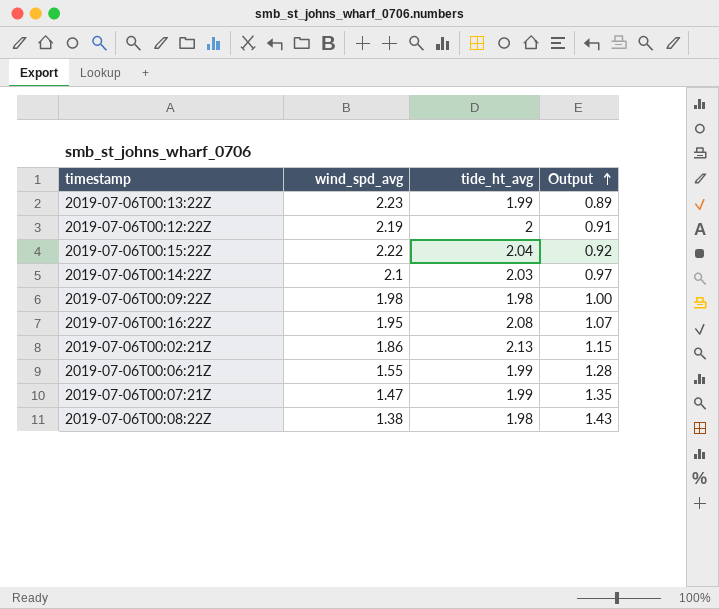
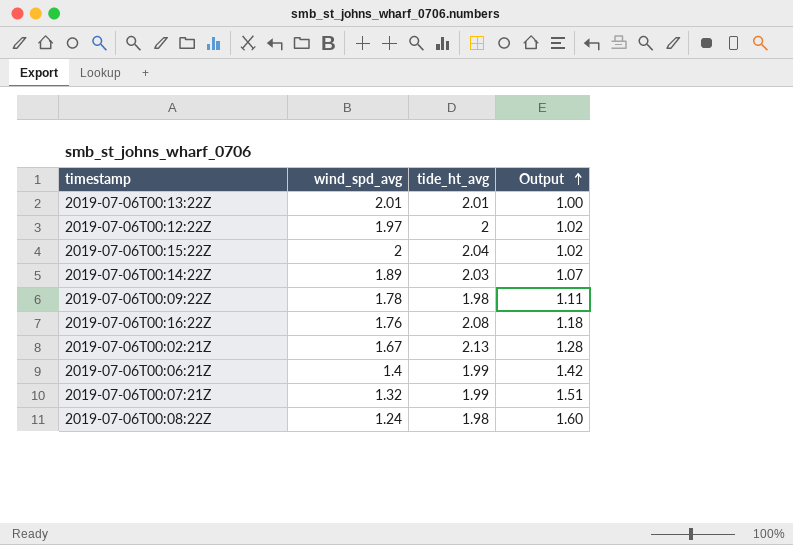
2019-07-06T00:13:22Z | wind_spd_avg: 2.23 -> 2.01
2019-07-06T00:13:22Z | tide_ht_avg: 1.99 -> 2.01
2019-07-06T00:13:22Z | Output: 0.89 -> 1.00
2019-07-06T00:12:22Z | wind_spd_avg: 2.19 -> 1.97
2019-07-06T00:12:22Z | Output: 0.91 -> 1.02
2019-07-06T00:15:22Z | wind_spd_avg: 2.22 -> 2
2019-07-06T00:15:22Z | Output: 0.92 -> 1.02
2019-07-06T00:14:22Z | wind_spd_avg: 2.1 -> 1.89
2019-07-06T00:14:22Z | Output: 0.97 -> 1.07
2019-07-06T00:09:22Z | wind_spd_avg: 1.98 -> 1.78
2019-07-06T00:09:22Z | Output: 1.00 -> 1.11
2019-07-06T00:16:22Z | wind_spd_avg: 1.95 -> 1.76
2019-07-06T00:16:22Z | Output: 1.07 -> 1.18
2019-07-06T00:02:21Z | wind_spd_avg: 1.86 -> 1.67
2019-07-06T00:02:21Z | Output: 1.15 -> 1.28
2019-07-06T00:06:21Z | wind_spd_avg: 1.55 -> 1.4
2019-07-06T00:06:21Z | Output: 1.28 -> 1.42
2019-07-06T00:07:21Z | wind_spd_avg: 1.47 -> 1.32
2019-07-06T00:07:21Z | Output: 1.35 -> 1.51
2019-07-06T00:08:22Z | wind_spd_avg: 1.38 -> 1.24
2019-07-06T00:08:22Z | Output: 1.43 -> 1.60

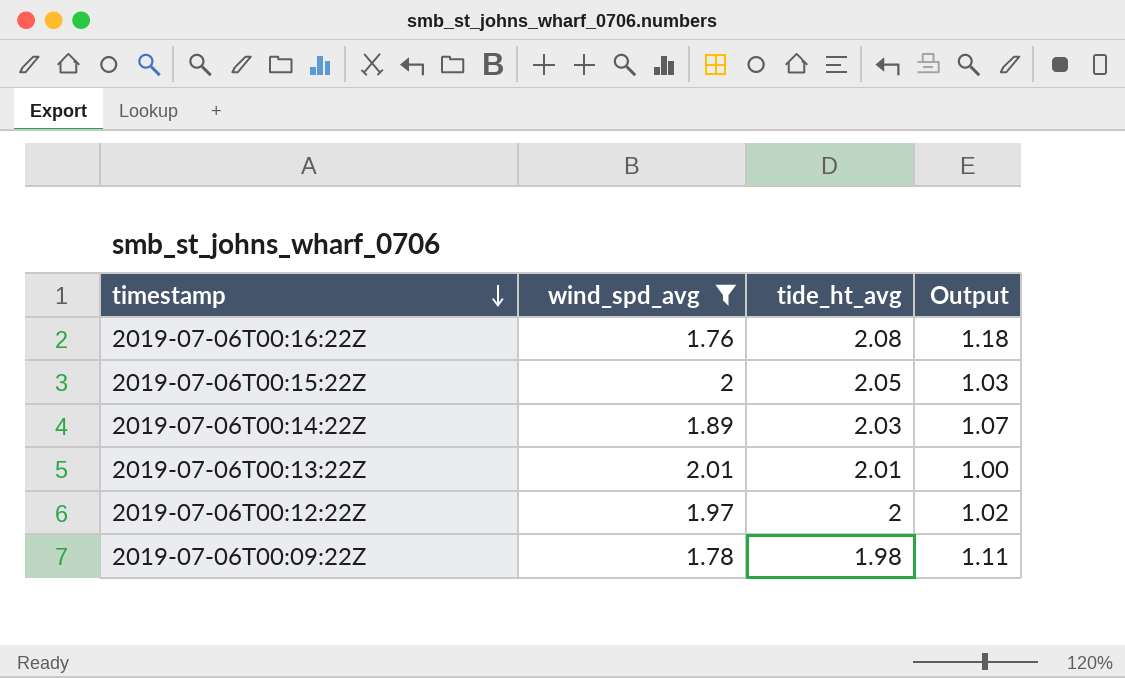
filter: none -> wind_spd_avg >= 1.76
row order: Output ascending -> timestamp descending
2019-07-06T00:15:22Z | tide_ht_avg: 2.04 -> 2.05
2019-07-06T00:15:22Z | Output: 1.02 -> 1.03

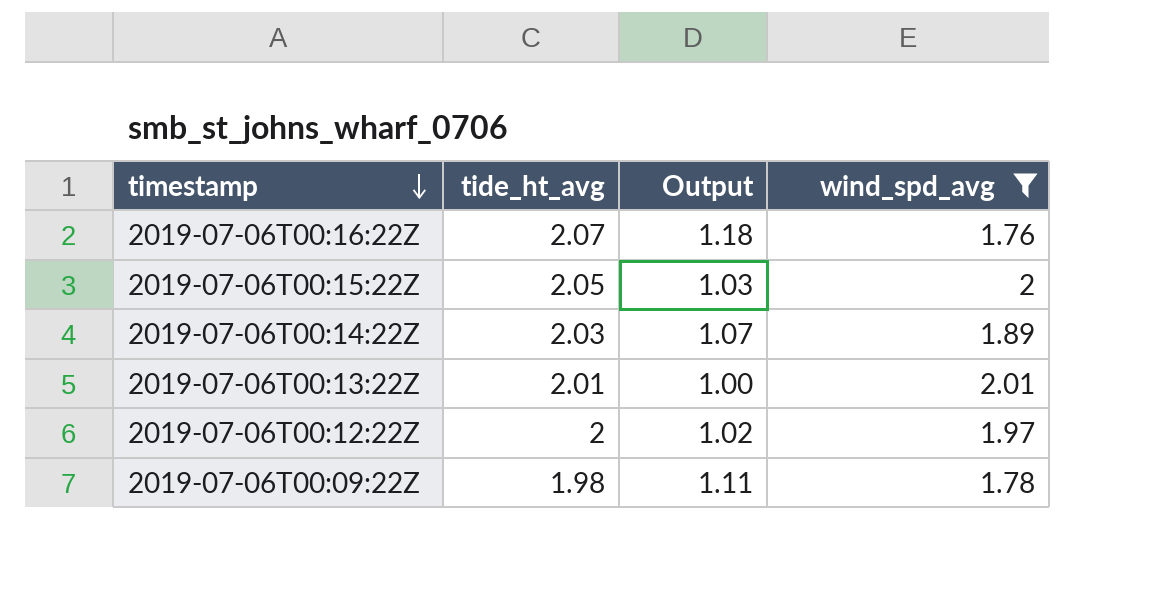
column wind_spd_avg | position: 2 -> 4
2019-07-06T00:16:22Z | tide_ht_avg: 2.08 -> 2.07

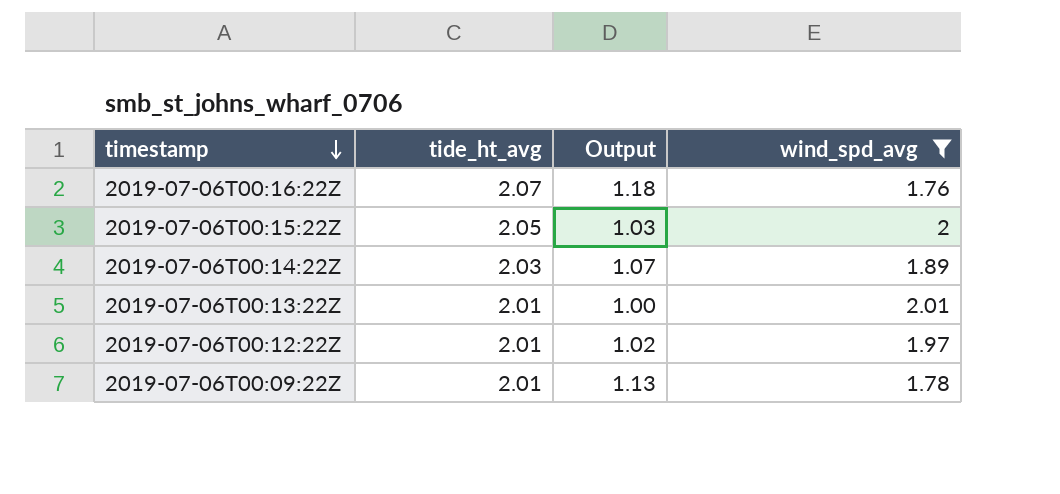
2019-07-06T00:12:22Z | tide_ht_avg: 2 -> 2.01
2019-07-06T00:09:22Z | tide_ht_avg: 1.98 -> 2.01
2019-07-06T00:09:22Z | Output: 1.11 -> 1.13

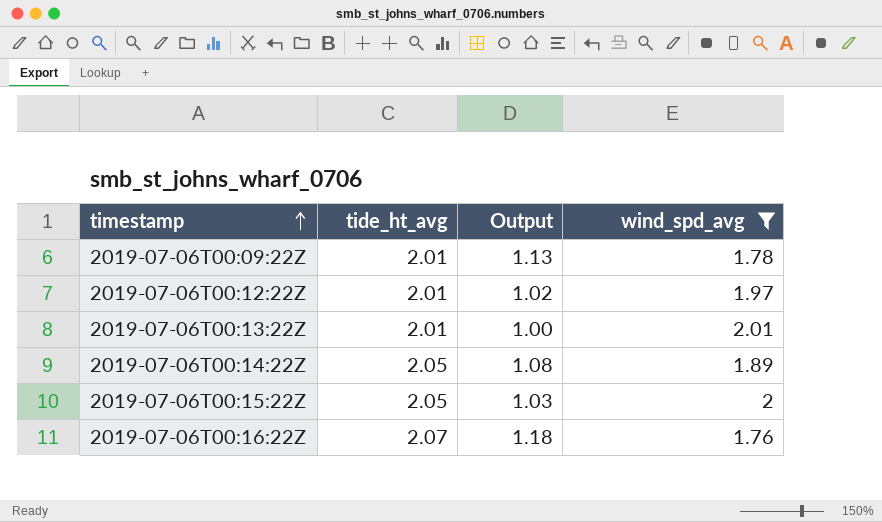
row order: timestamp descending -> timestamp ascending
2019-07-06T00:14:22Z | tide_ht_avg: 2.03 -> 2.05
2019-07-06T00:14:22Z | Output: 1.07 -> 1.08

